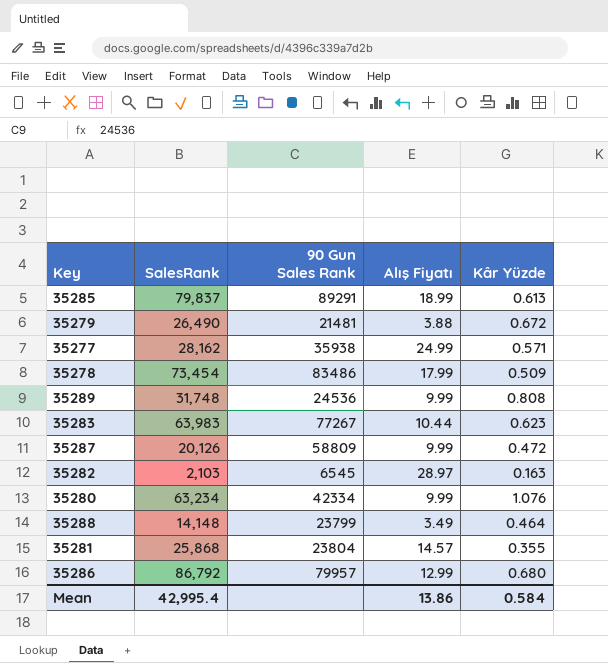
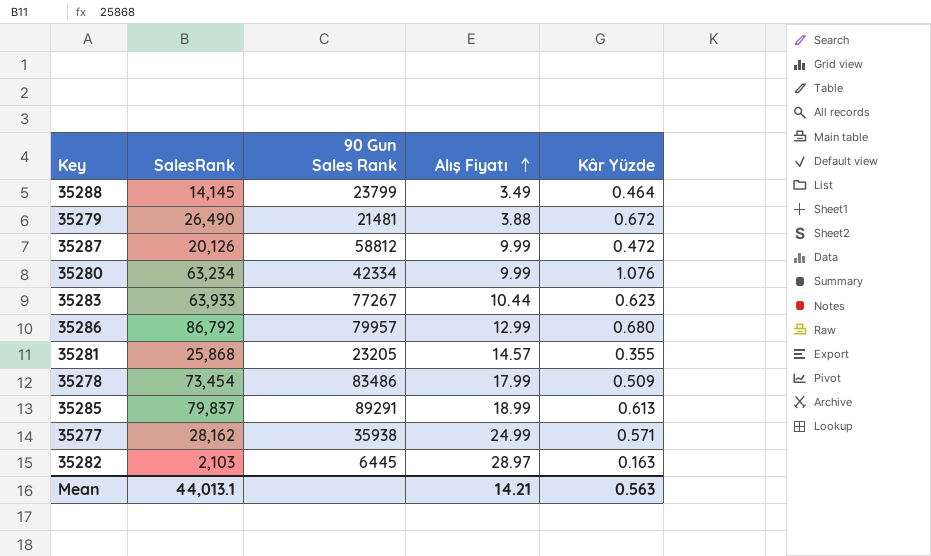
row order: none -> Alış Fiyatı ascending
row 35289: 31,748 | 24536 | 9.99 | 0.808 -> none
35288 | SalesRank: 14,148 -> 14,145
35287 | 90 Gun Sales Rank: 58809 -> 58812
35283 | SalesRank: 63,983 -> 63,933
35281 | 90 Gun Sales Rank: 23804 -> 23205
35282 | 90 Gun Sales Rank: 6545 -> 6445
Mean | SalesRank: 42,995.4 -> 44,013.1
Mean | Alış Fiyatı: 13.86 -> 14.21
Mean | Kâr Yüzde: 0.584 -> 0.563

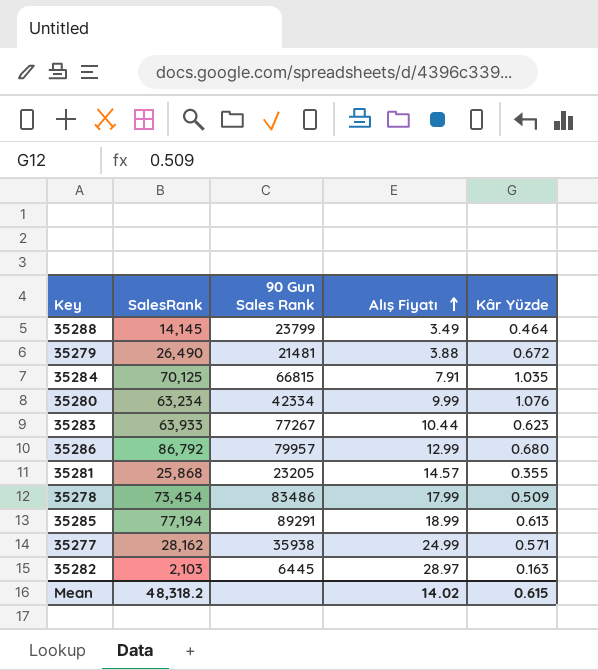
row 35287: 20,126 | 58812 | 9.99 | 0.472 -> none
row 35284: none -> 70,125 | 66815 | 7.91 | 1.035
35285 | SalesRank: 79,837 -> 77,194
Mean | SalesRank: 44,013.1 -> 48,318.2
Mean | Alış Fiyatı: 14.21 -> 14.02
Mean | Kâr Yüzde: 0.563 -> 0.615

